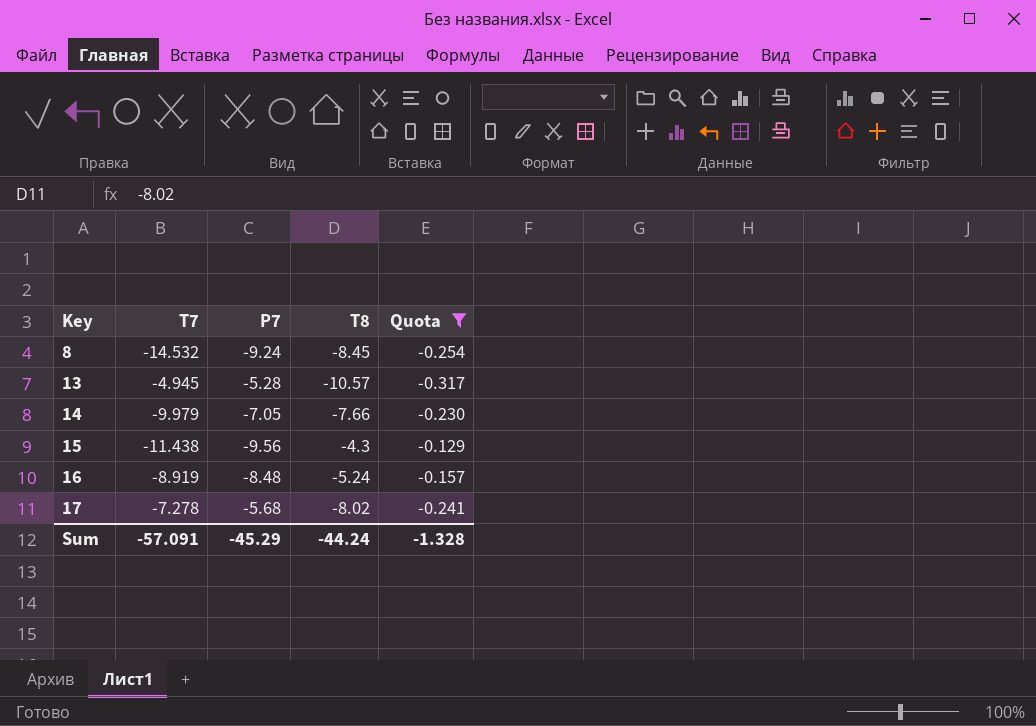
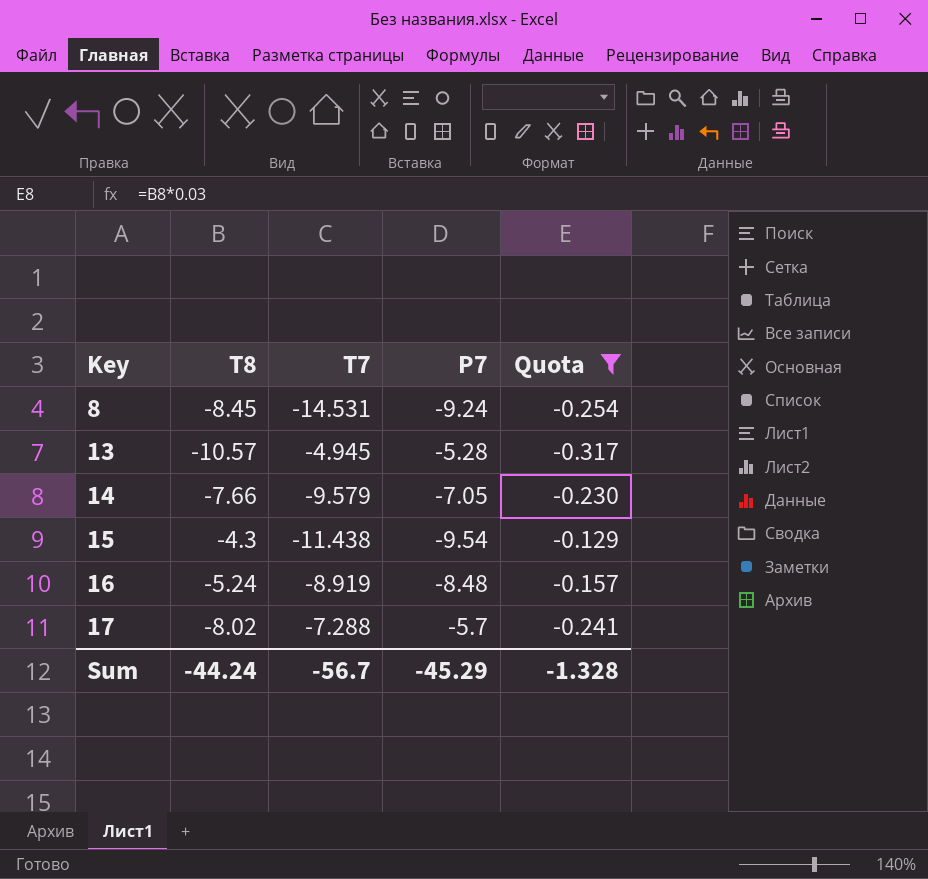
column T8 | position: 4 -> 2
8 | T7: -14.532 -> -14.531
14 | T7: -9.979 -> -9.579
15 | P7: -9.56 -> -9.54
17 | T7: -7.278 -> -7.288
17 | P7: -5.68 -> -5.7
Sum | T7: -57.091 -> -56.7

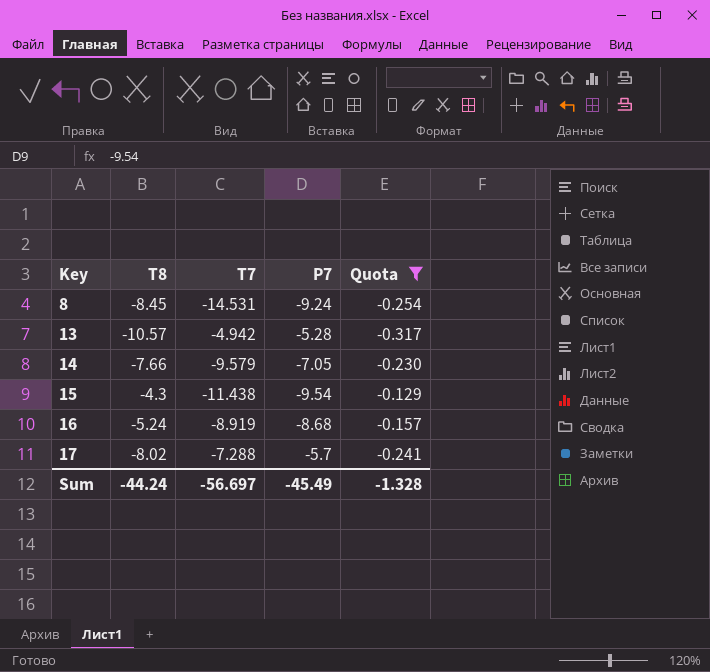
13 | T7: -4.945 -> -4.942
16 | P7: -8.48 -> -8.68
Sum | T7: -56.7 -> -56.697
Sum | P7: -45.29 -> -45.49

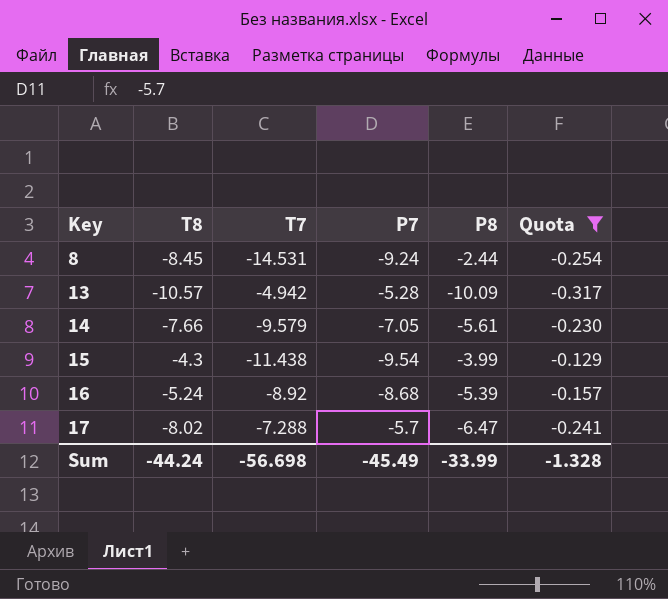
column P8 | position: none -> 5
16 | T7: -8.919 -> -8.92
Sum | T7: -56.697 -> -56.698

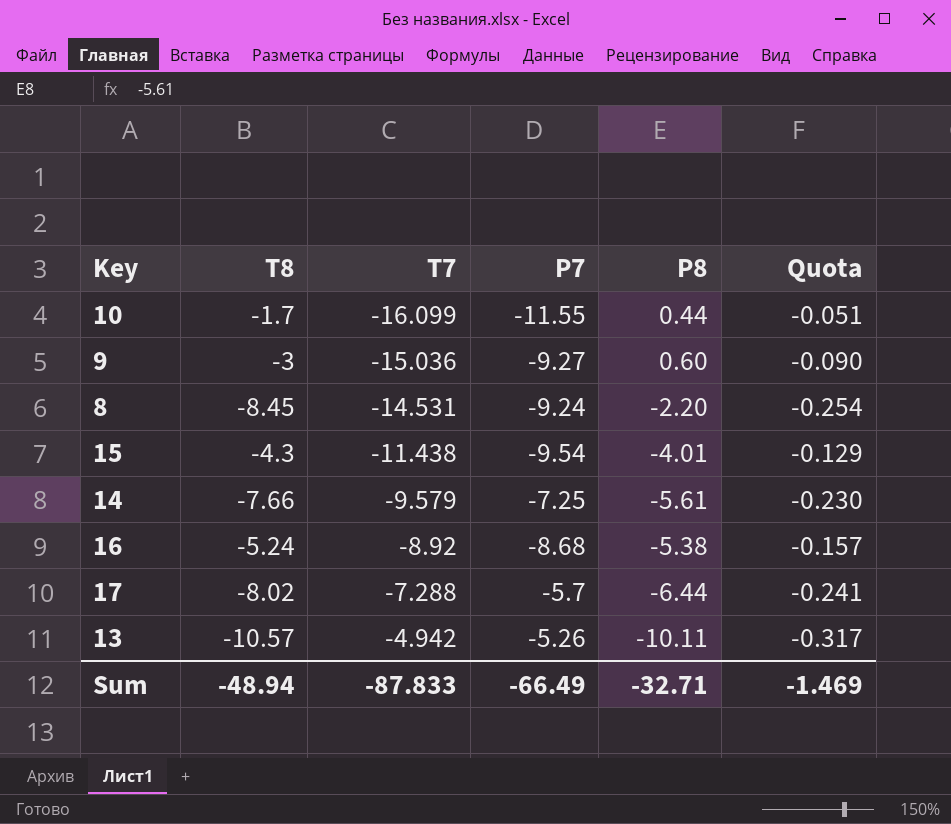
filter: Quota <= -0.129 -> none
row order: Key ascending -> T7 ascending
8 | P8: -2.44 -> -2.20
15 | P8: -3.99 -> -4.01
14 | P7: -7.05 -> -7.25
16 | P8: -5.39 -> -5.38
17 | P8: -6.47 -> -6.44
13 | P7: -5.28 -> -5.26
13 | P8: -10.09 -> -10.11
Sum | T8: -44.24 -> -48.94
Sum | T7: -56.698 -> -87.833
Sum | P7: -45.49 -> -66.49
Sum | P8: -33.99 -> -32.71
Sum | Quota: -1.328 -> -1.469

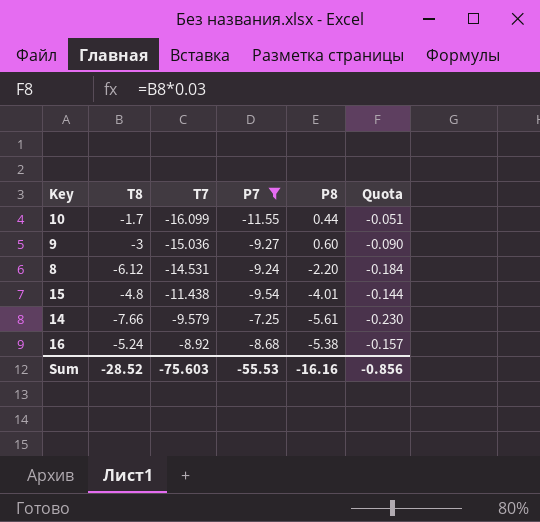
filter: none -> P7 <= -7.25
8 | T8: -8.45 -> -6.12
8 | Quota: -0.254 -> -0.184
15 | T8: -4.3 -> -4.8
15 | Quota: -0.129 -> -0.144
Sum | T8: -48.94 -> -28.52
Sum | T7: -87.833 -> -75.603
Sum | P7: -66.49 -> -55.53
Sum | P8: -32.71 -> -16.16
Sum | Quota: -1.469 -> -0.856

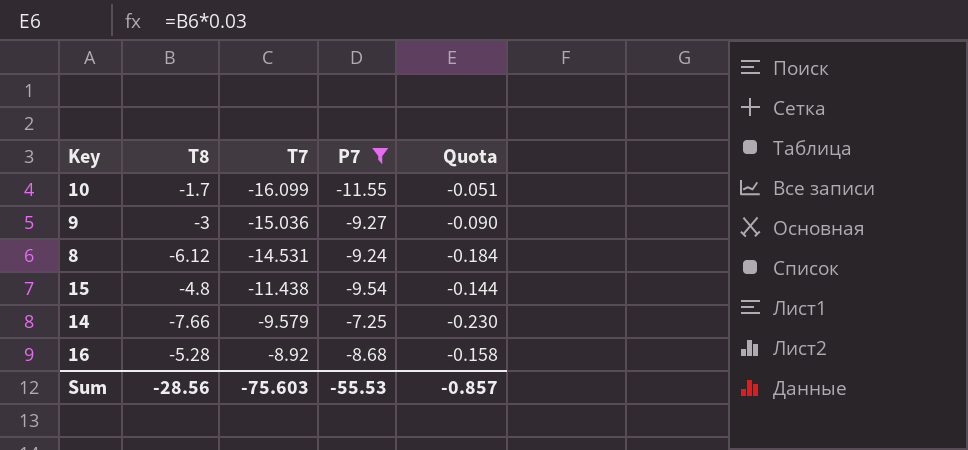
column P8 | position: 5 -> none
16 | T8: -5.24 -> -5.28
16 | Quota: -0.157 -> -0.158
Sum | T8: -28.52 -> -28.56
Sum | Quota: -0.856 -> -0.857

